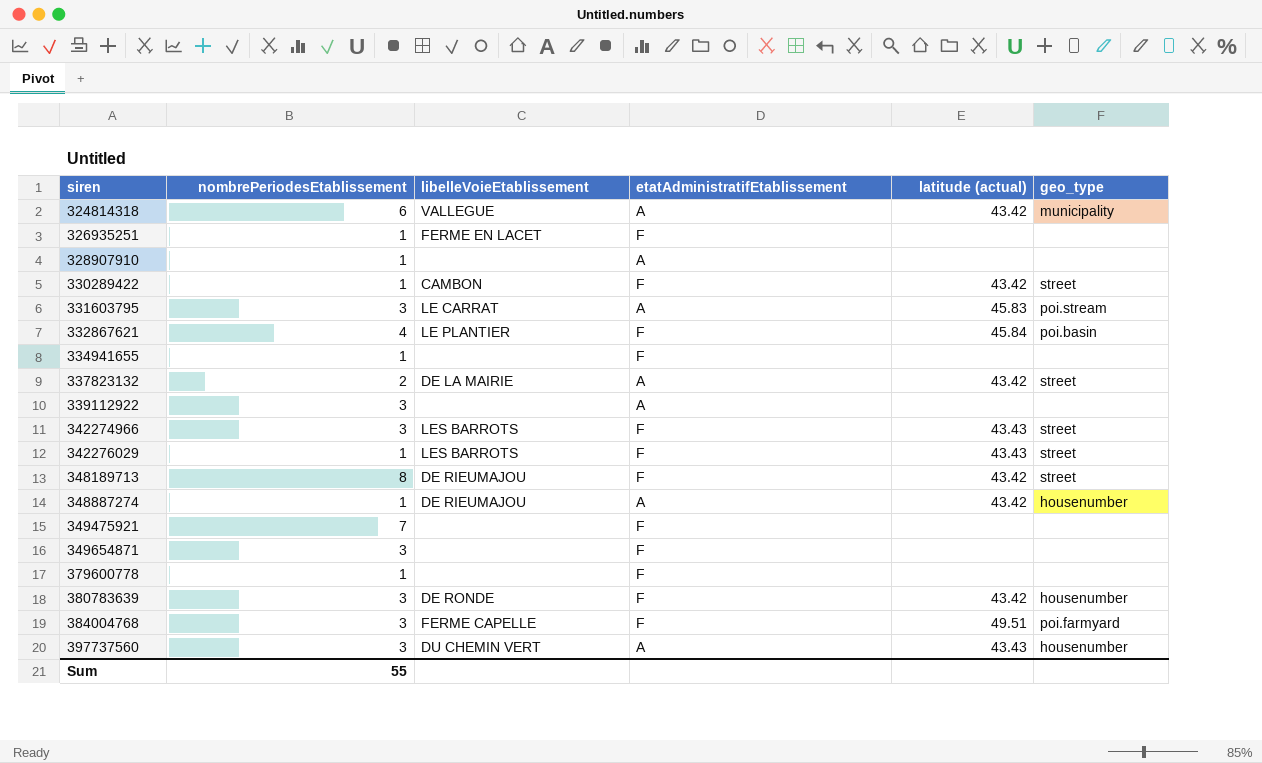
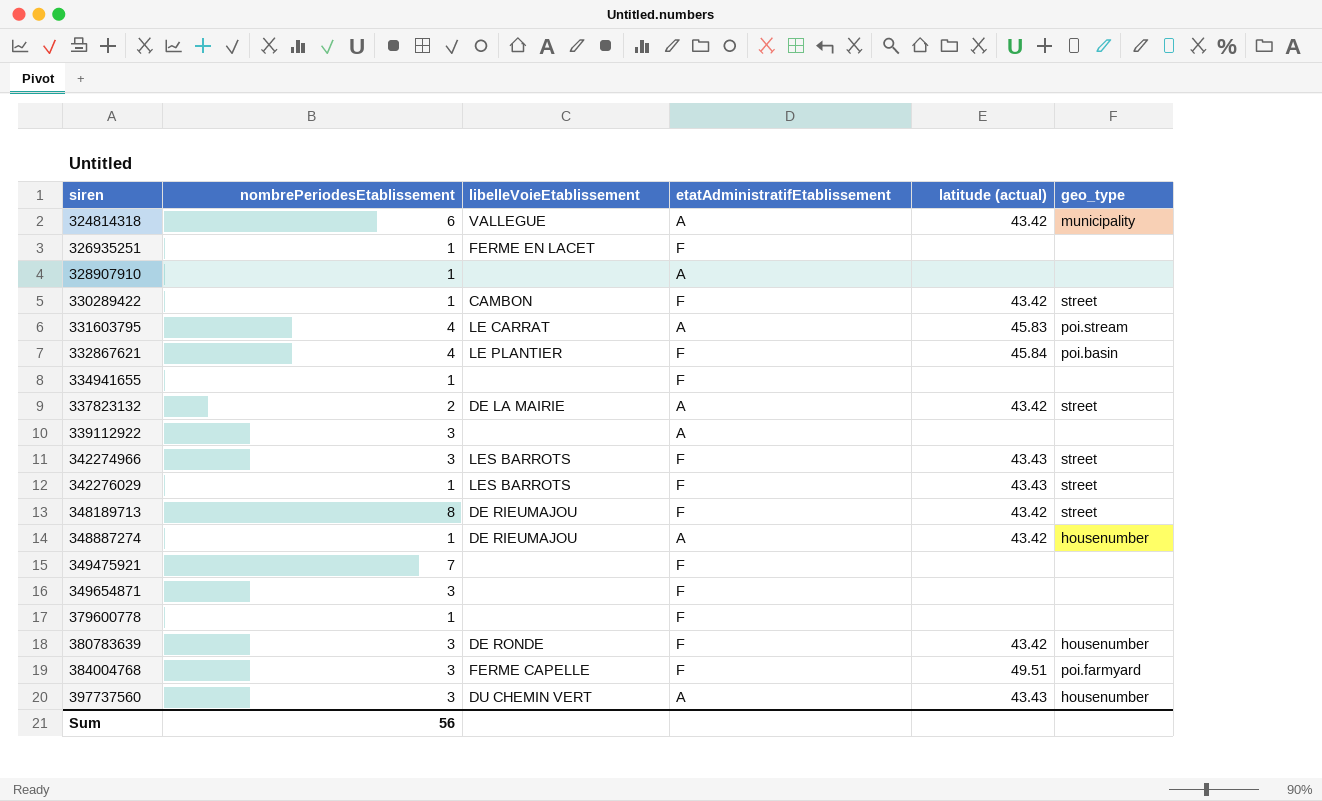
331603795 | nombrePeriodesEtablissement: 3 -> 4
Sum | nombrePeriodesEtablissement: 55 -> 56

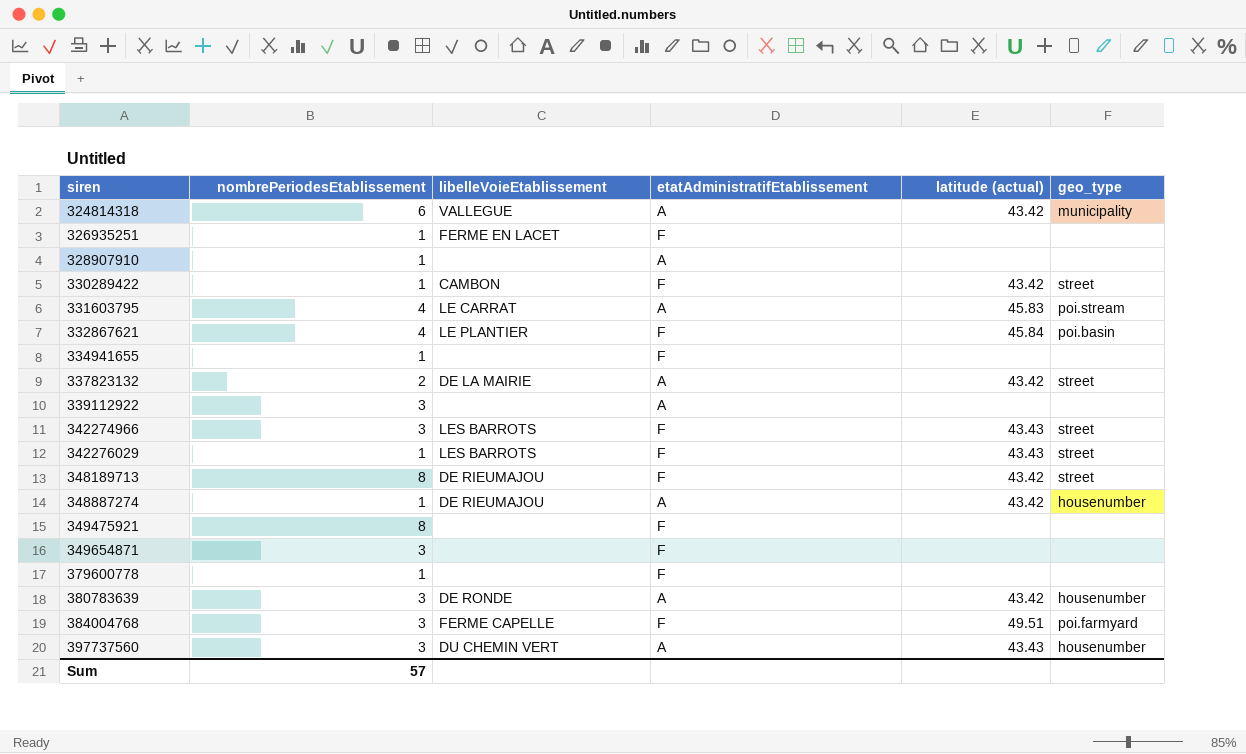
349475921 | nombrePeriodesEtablissement: 7 -> 8
380783639 | etatAdministratifEtablissement: F -> A
Sum | nombrePeriodesEtablissement: 56 -> 57

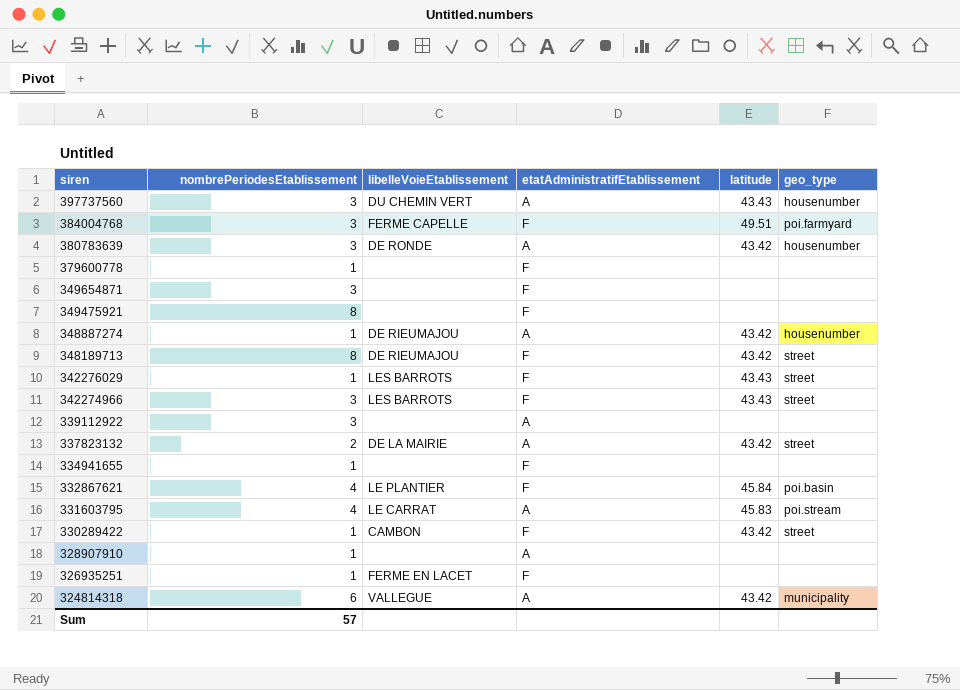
row order: siren ascending -> siren descending
column name: latitude (actual) -> latitude

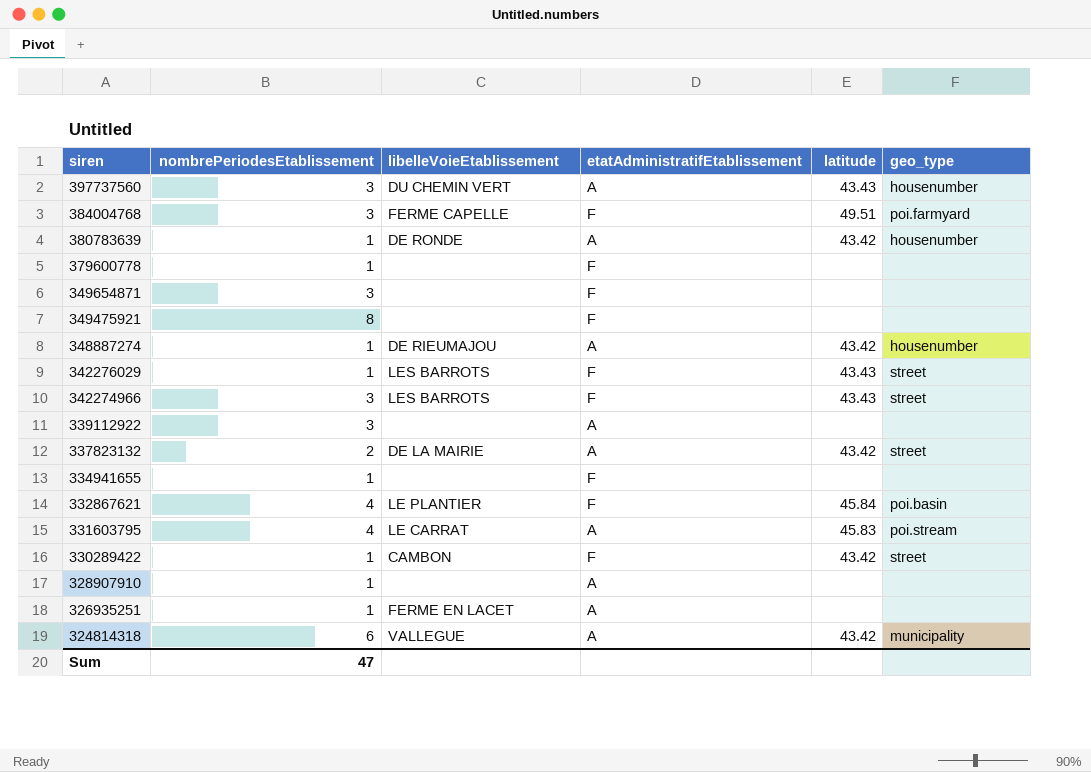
row 348189713: 8 | DE RIEUMAJOU | F | 43.42 | street -> none
380783639 | nombrePeriodesEtablissement: 3 -> 1
326935251 | etatAdministratifEtablissement: F -> A
Sum | nombrePeriodesEtablissement: 57 -> 47

